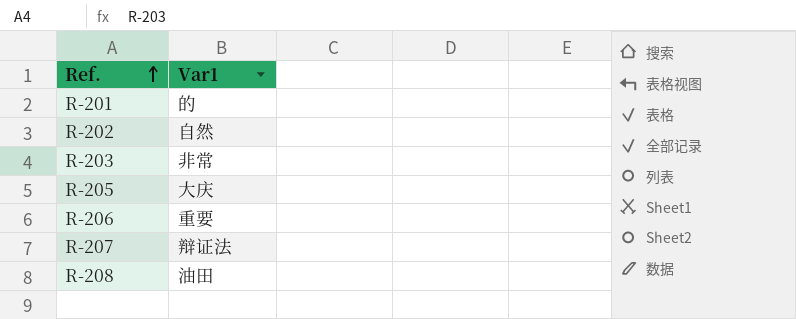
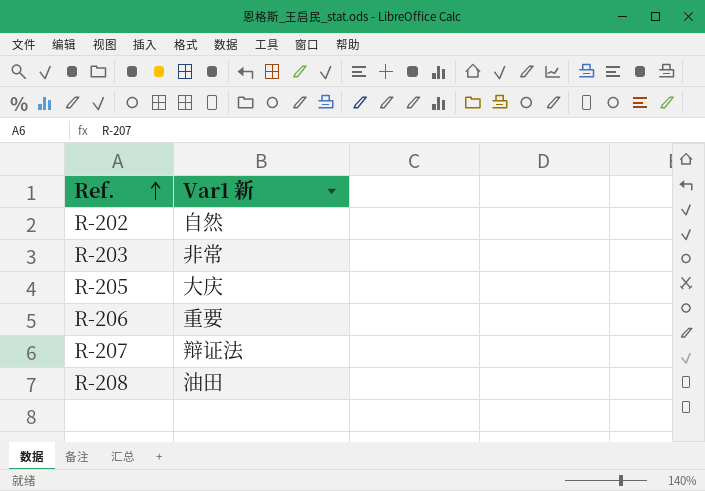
column name: Var1 -> Var1 新
row R-201: 的 -> none

